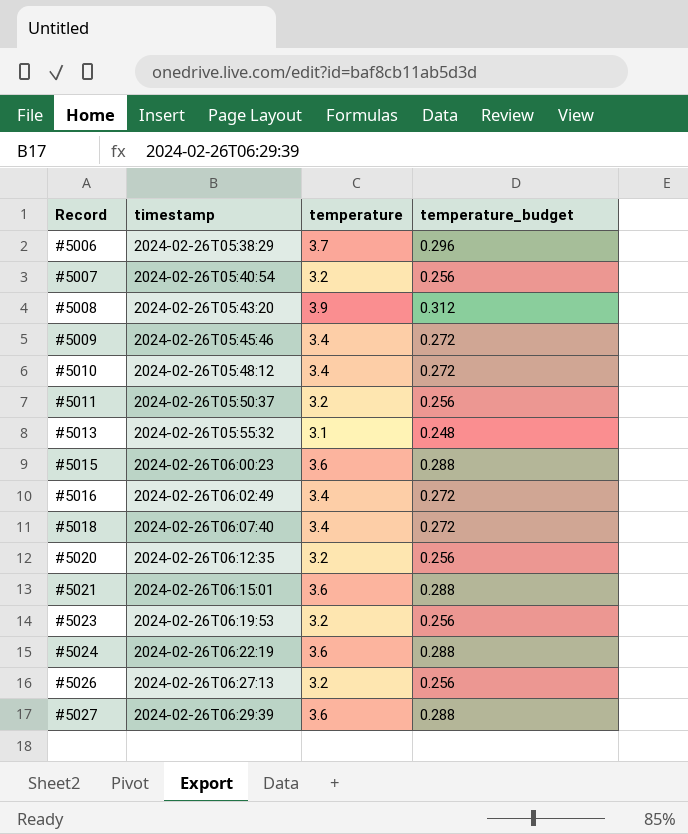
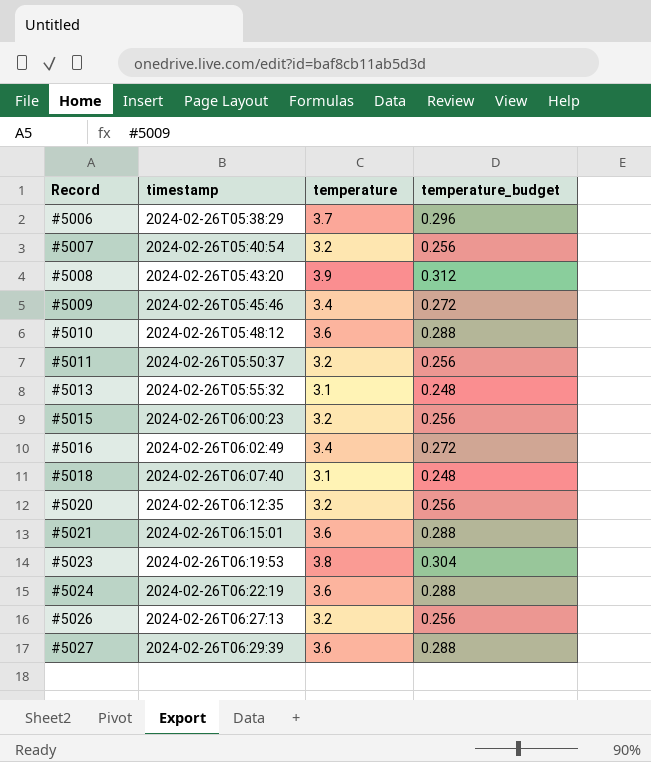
#5010 | temperature: 3.4 -> 3.6
#5010 | temperature_budget: 0.272 -> 0.288
#5015 | temperature: 3.6 -> 3.2
#5015 | temperature_budget: 0.288 -> 0.256
#5018 | temperature: 3.4 -> 3.1
#5018 | temperature_budget: 0.272 -> 0.248
#5023 | temperature: 3.2 -> 3.8
#5023 | temperature_budget: 0.256 -> 0.304

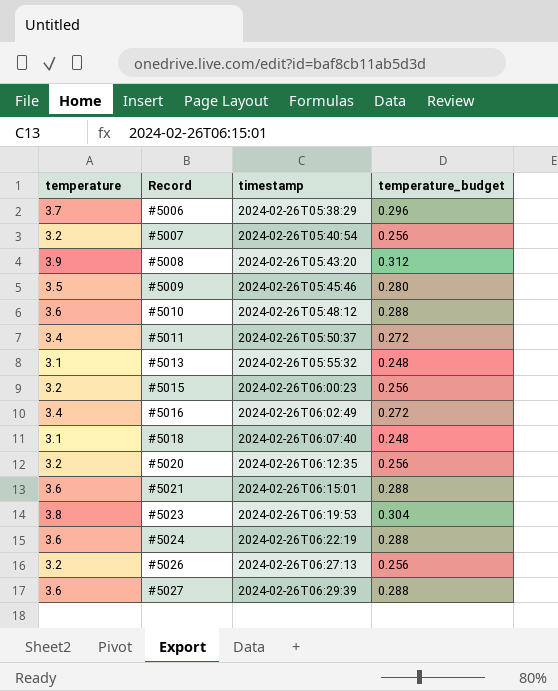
column temperature | position: 3 -> 1
#5009 | temperature: 3.4 -> 3.5
#5009 | temperature_budget: 0.272 -> 0.280
#5011 | temperature: 3.2 -> 3.4
#5011 | temperature_budget: 0.256 -> 0.272

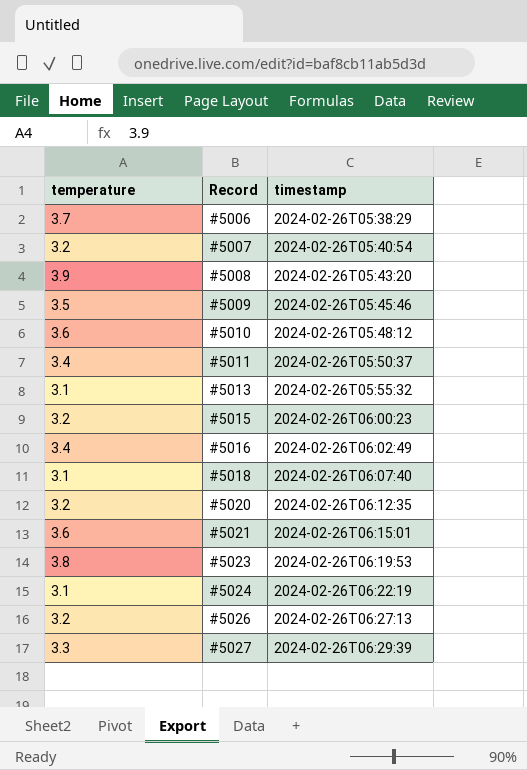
column temperature_budget | formula: [temperature] * 0.08 -> none
#5024 | temperature: 3.6 -> 3.1
#5027 | temperature: 3.6 -> 3.3

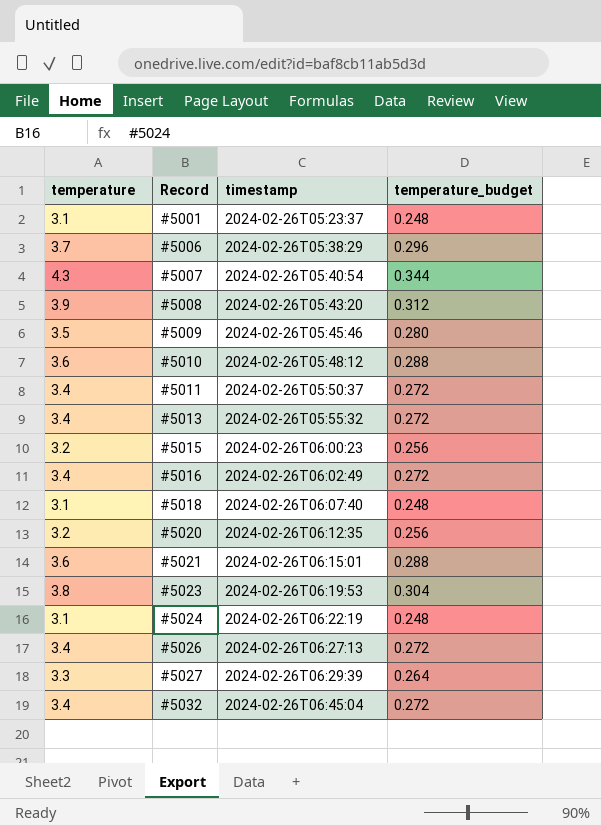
column temperature_budget | formula: none -> [temperature] * 0.08
row #5001: none -> 3.1 | 2024-02-26T05:23:37 | 0.248
#5007 | temperature: 3.2 -> 4.3
#5013 | temperature: 3.1 -> 3.4
#5026 | temperature: 3.2 -> 3.4
row #5032: none -> 3.4 | 2024-02-26T06:45:04 | 0.272

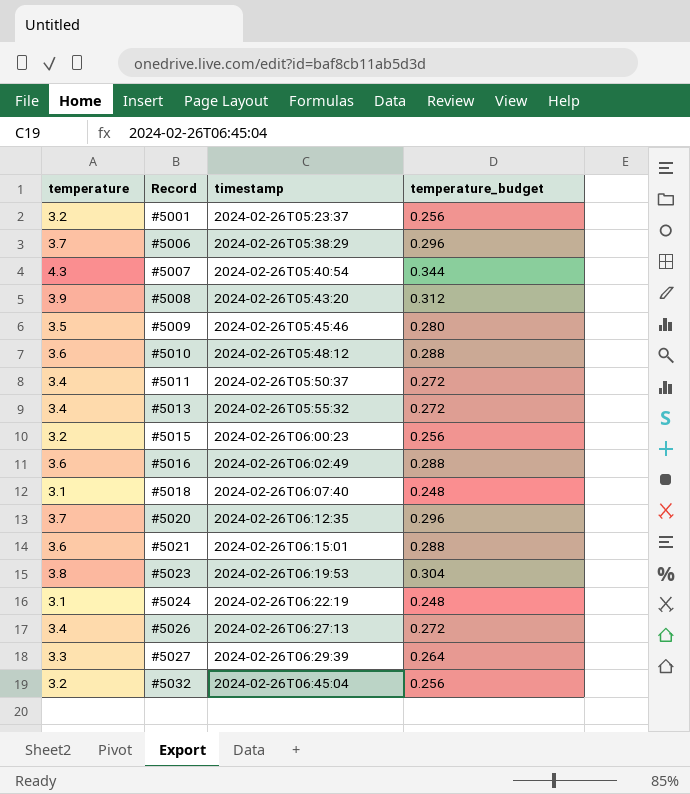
#5001 | temperature: 3.1 -> 3.2
#5001 | temperature_budget: 0.248 -> 0.256
#5016 | temperature: 3.4 -> 3.6
#5016 | temperature_budget: 0.272 -> 0.288
#5020 | temperature: 3.2 -> 3.7
#5020 | temperature_budget: 0.256 -> 0.296
#5032 | temperature: 3.4 -> 3.2
#5032 | temperature_budget: 0.272 -> 0.256

